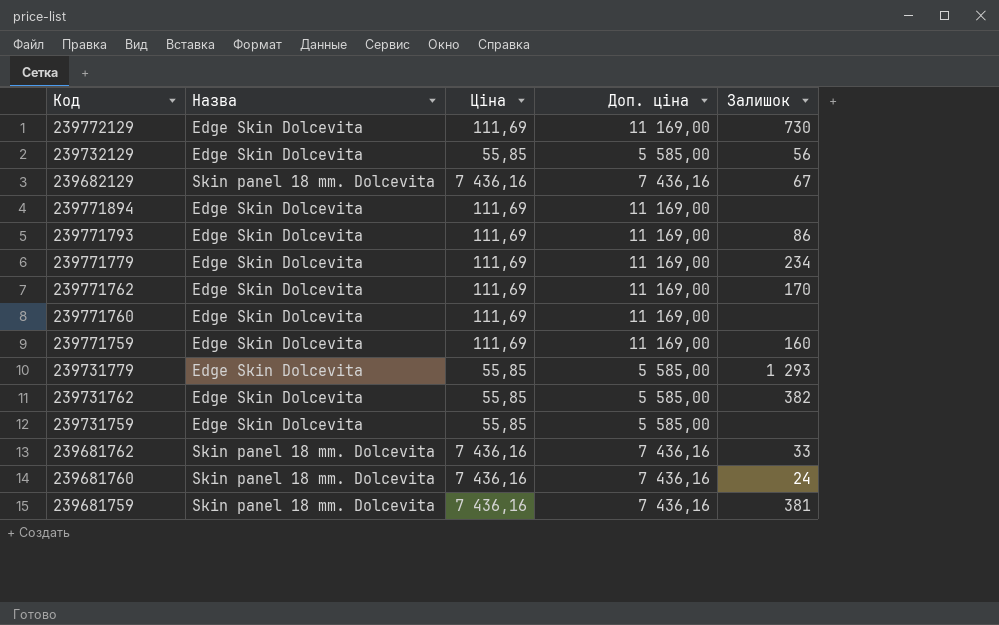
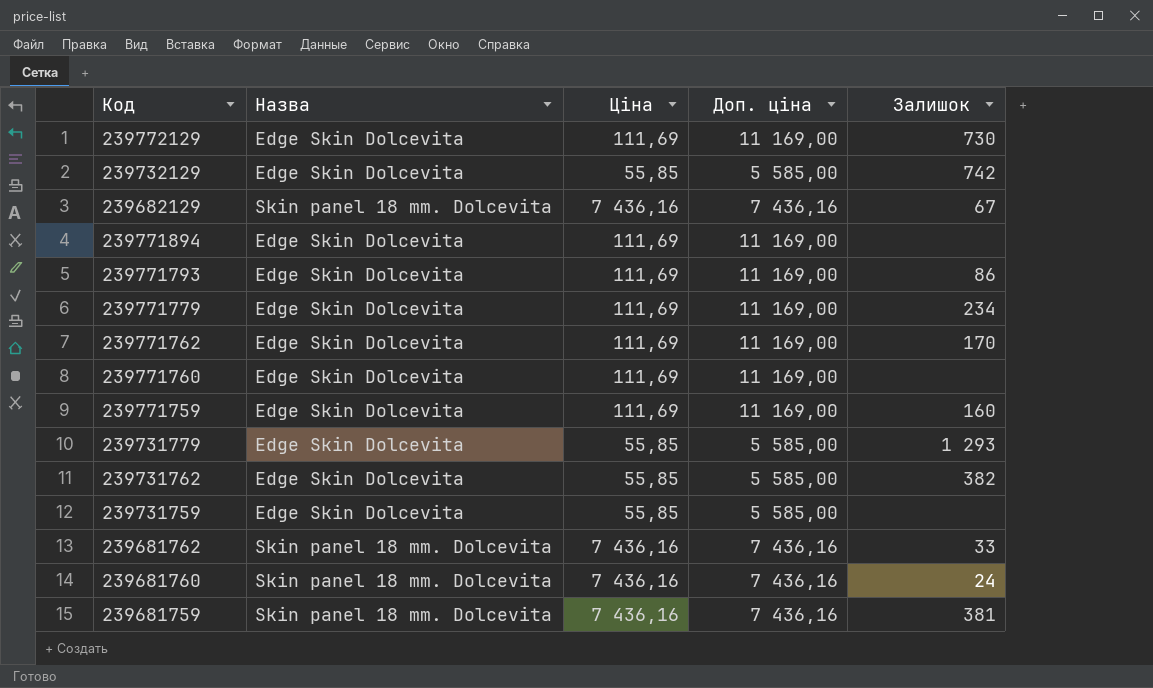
239732129 | Залишок: 56 -> 742

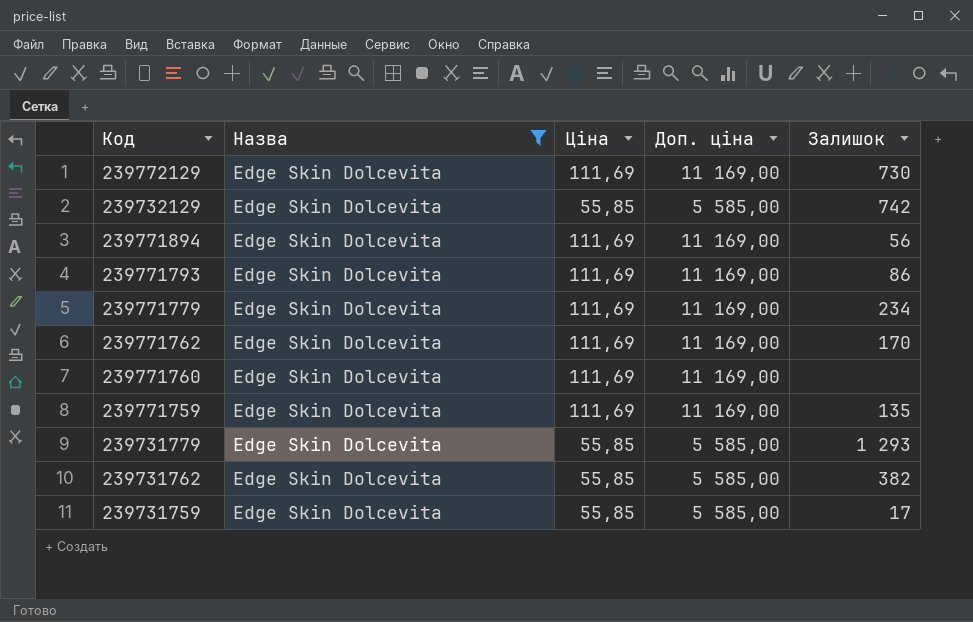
filter: none -> Назва = Edge Skin Dolcevita
239771894 | Залишок: none -> 56
239771759 | Залишок: 160 -> 135
239731759 | Залишок: none -> 17

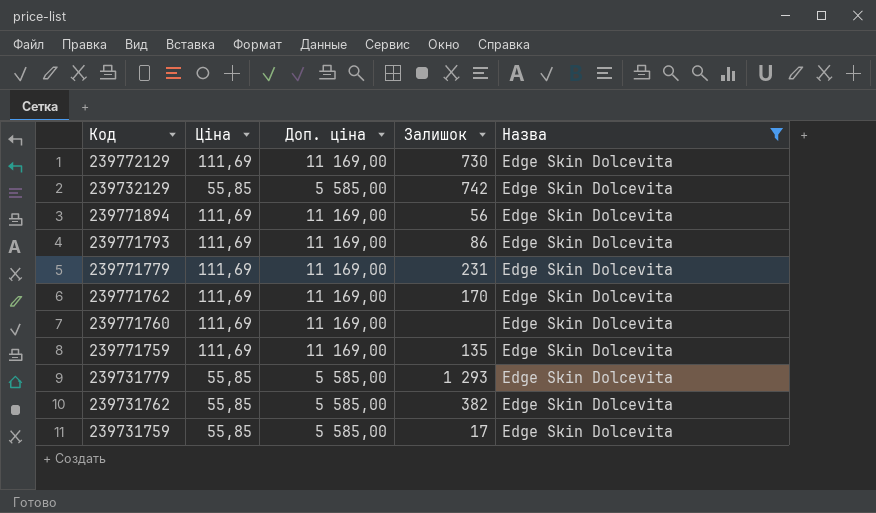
column Назва | position: 2 -> 5
239771779 | Залишок: 234 -> 231

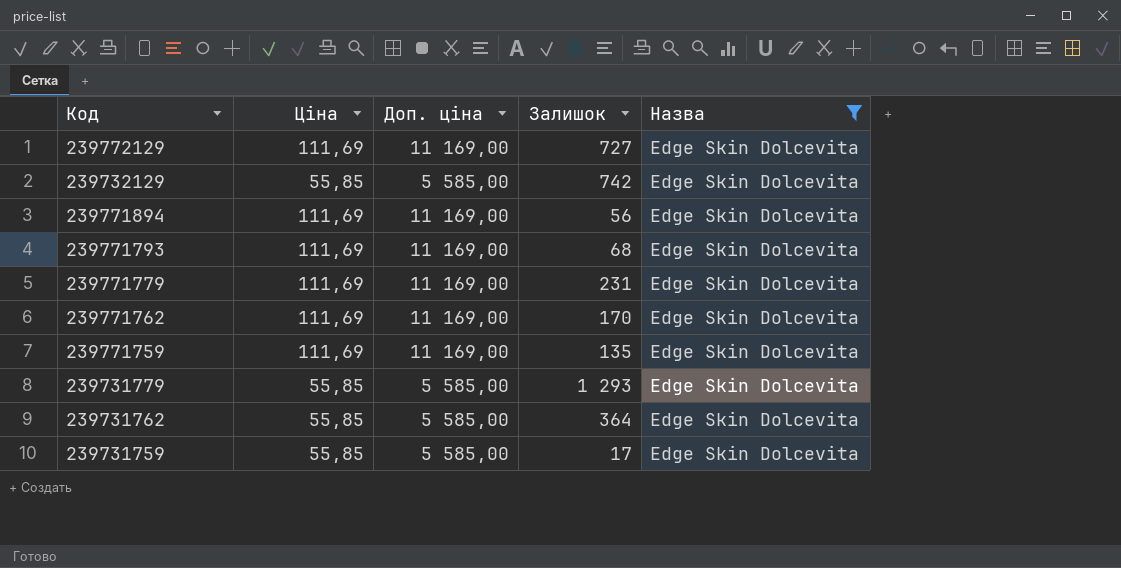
row 239771760: 111,69 | 11 169,00 | none | Edge Skin Dolcevita -> none
239772129 | Залишок: 730 -> 727
239771793 | Залишок: 86 -> 68
239731762 | Залишок: 382 -> 364

